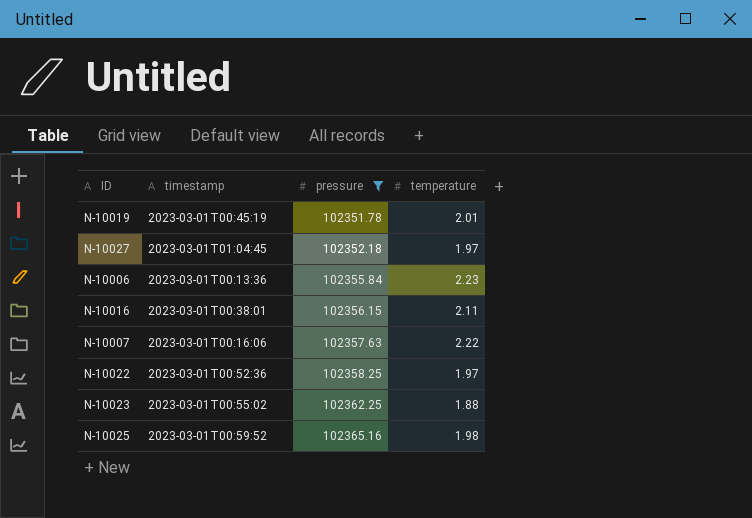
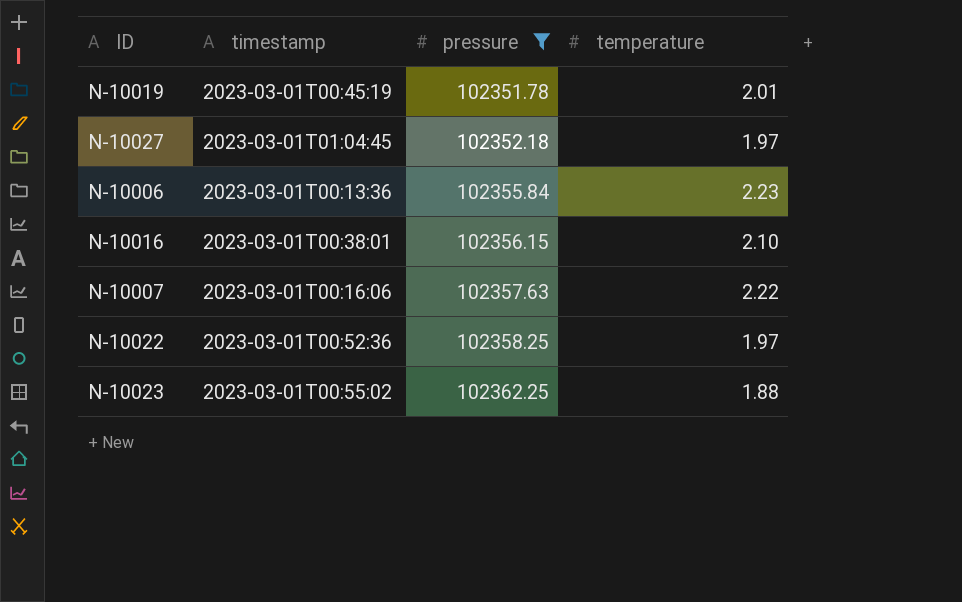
row N-10025: 2023-03-01T00:59:52 | 102365.16 | 1.98 -> none
N-10016 | temperature: 2.11 -> 2.10

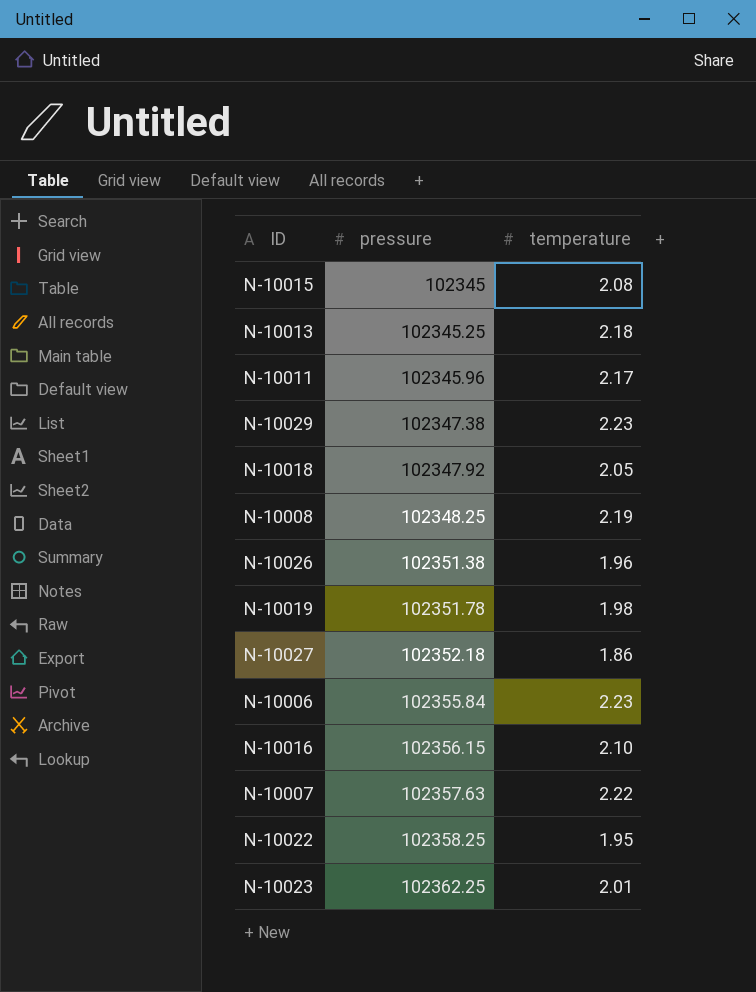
filter: pressure >= 102351.78 -> none
column timestamp | position: 2 -> none
N-10019 | temperature: 2.01 -> 1.98
N-10027 | temperature: 1.97 -> 1.86
N-10022 | temperature: 1.97 -> 1.95
N-10023 | temperature: 1.88 -> 2.01

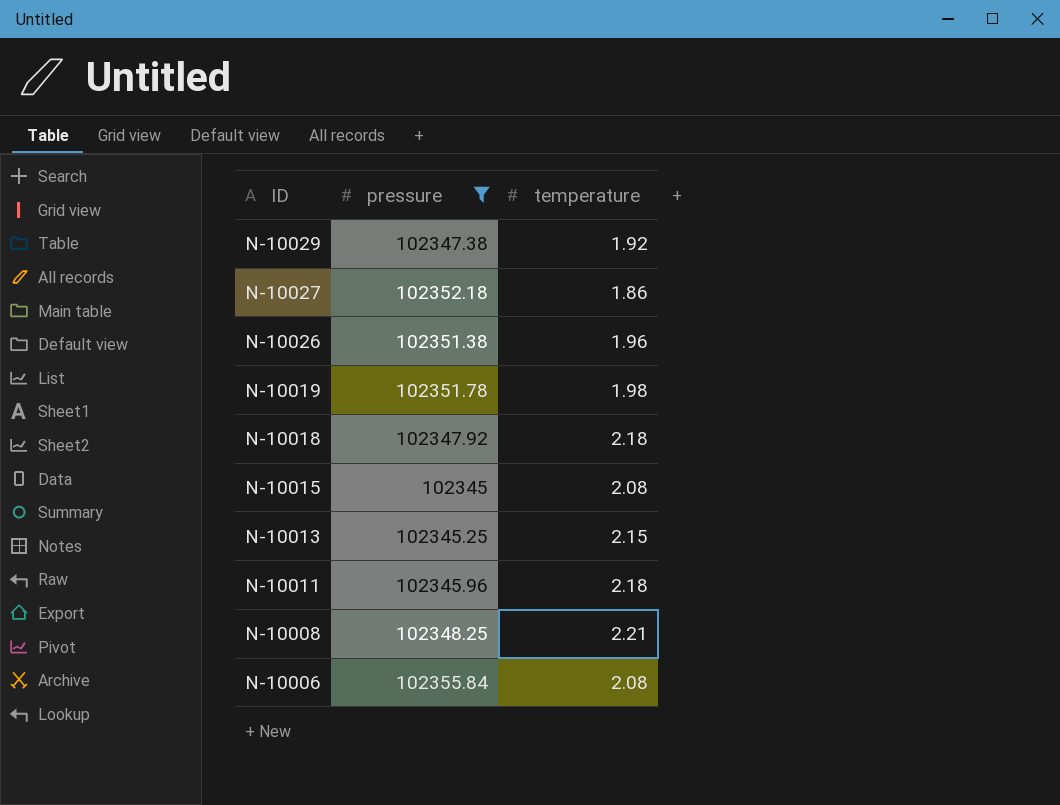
filter: none -> pressure <= 102355.84
row order: pressure ascending -> ID descending
N-10029 | temperature: 2.23 -> 1.92
N-10018 | temperature: 2.05 -> 2.18
N-10013 | temperature: 2.18 -> 2.15
N-10011 | temperature: 2.17 -> 2.18
N-10008 | temperature: 2.19 -> 2.21
N-10006 | temperature: 2.23 -> 2.08

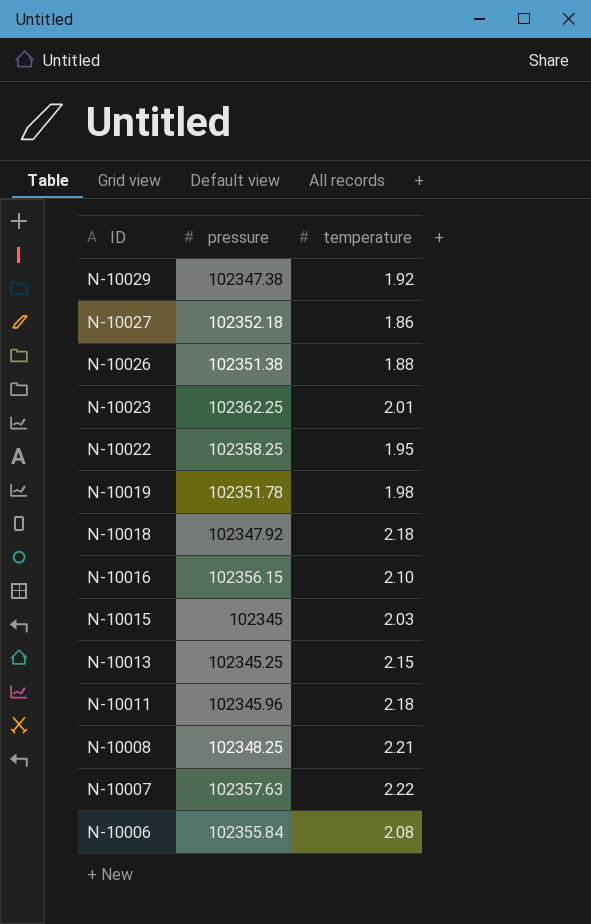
filter: pressure <= 102355.84 -> none
N-10026 | temperature: 1.96 -> 1.88
N-10015 | temperature: 2.08 -> 2.03

